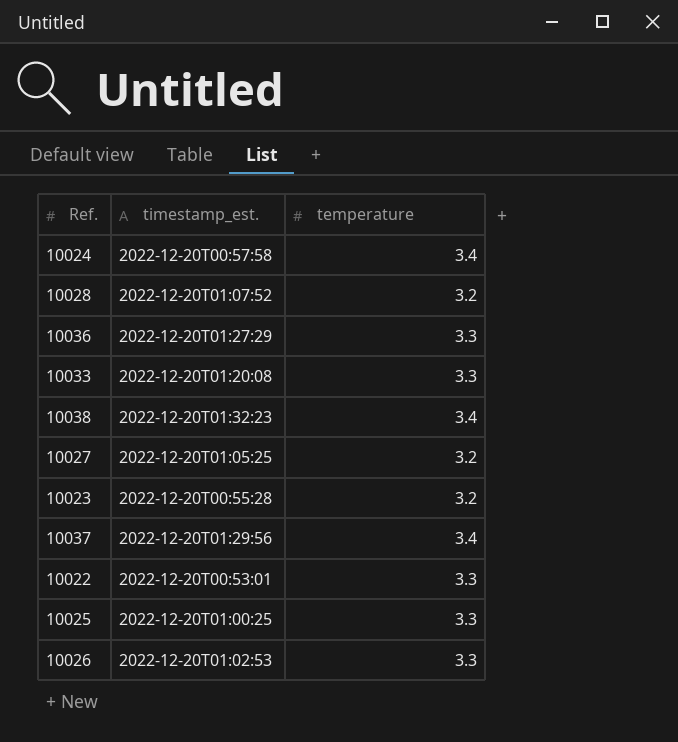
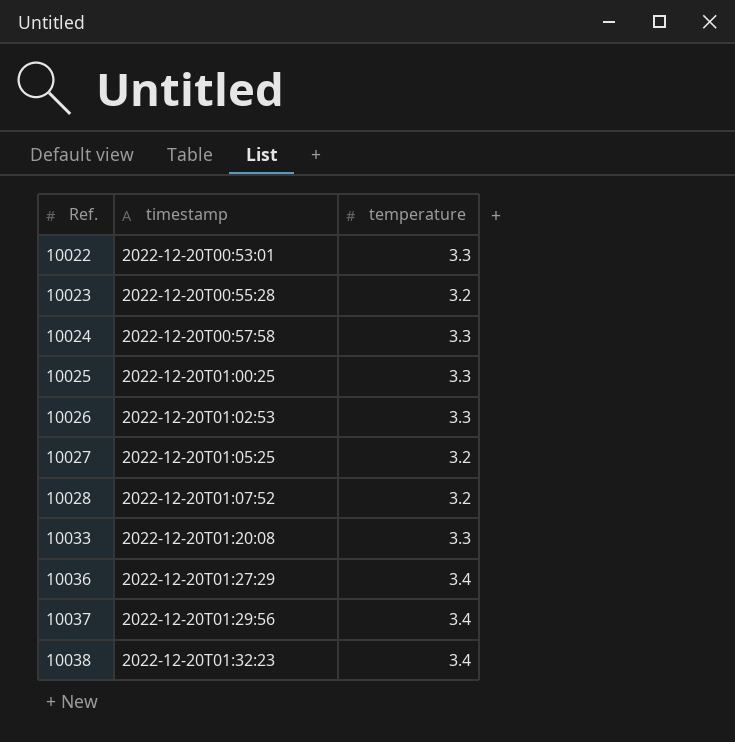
row order: none -> Ref. ascending
column name: timestamp_est. -> timestamp
10024 | temperature: 3.4 -> 3.3
10036 | temperature: 3.3 -> 3.4

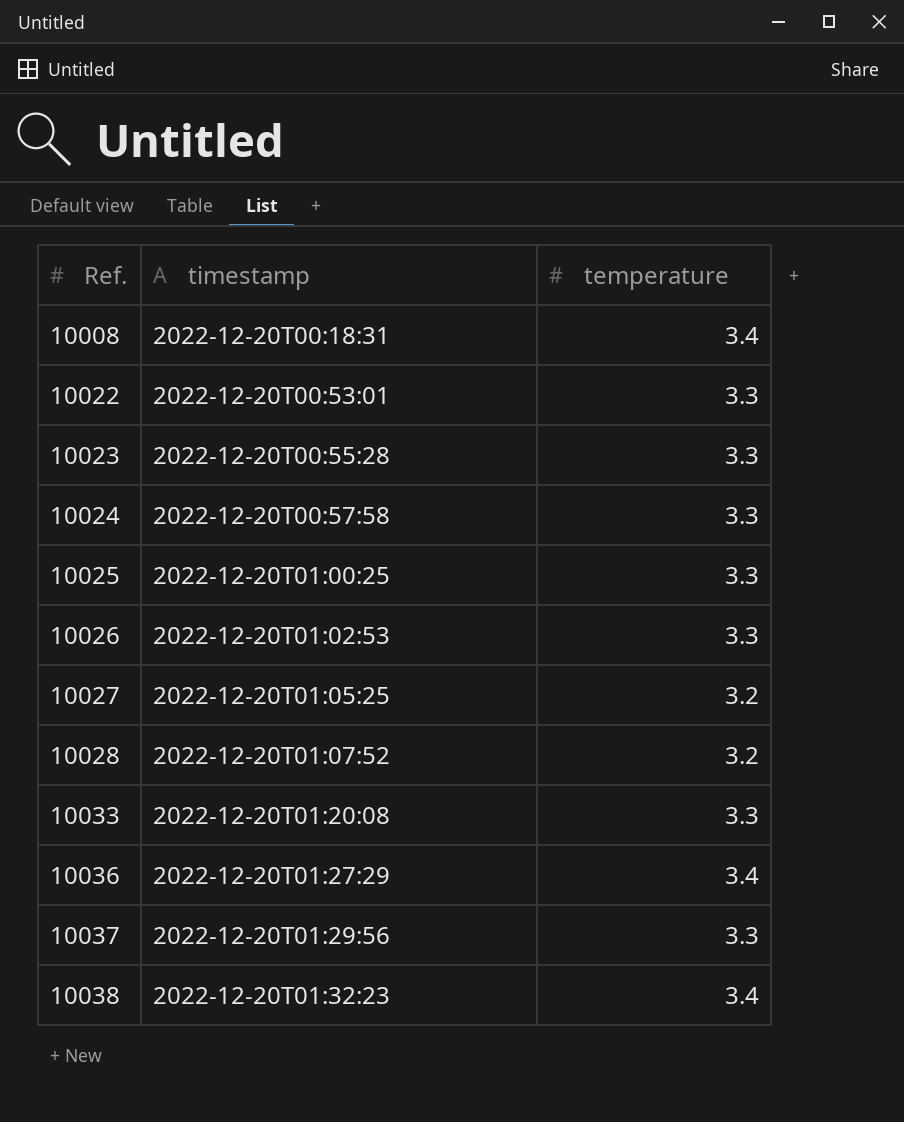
row 10008: none -> 2022-12-20T00:18:31 | 3.4
10023 | temperature: 3.2 -> 3.3
10037 | temperature: 3.4 -> 3.3

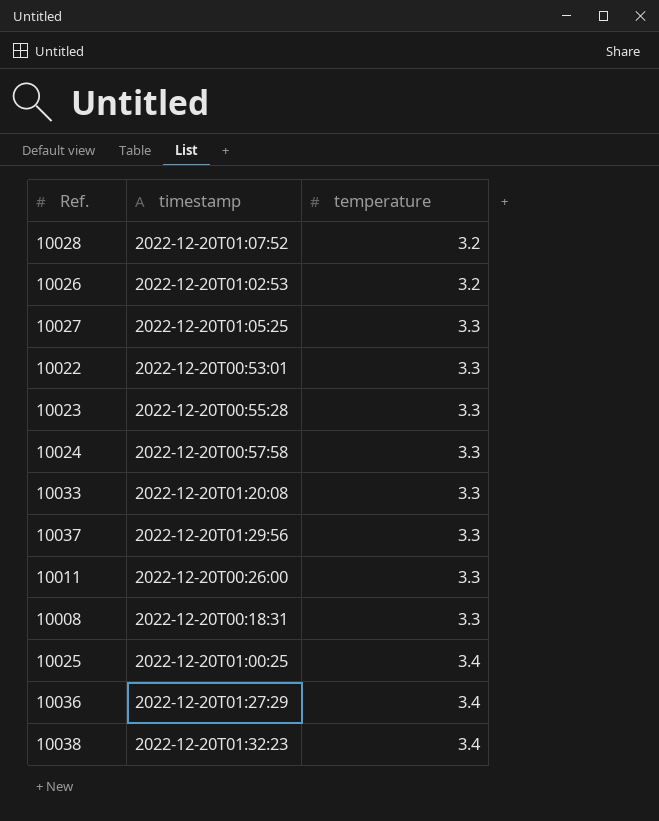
row order: Ref. ascending -> temperature ascending
10026 | temperature: 3.3 -> 3.2
10027 | temperature: 3.2 -> 3.3
row 10011: none -> 2022-12-20T00:26:00 | 3.3
10008 | temperature: 3.4 -> 3.3
10025 | temperature: 3.3 -> 3.4

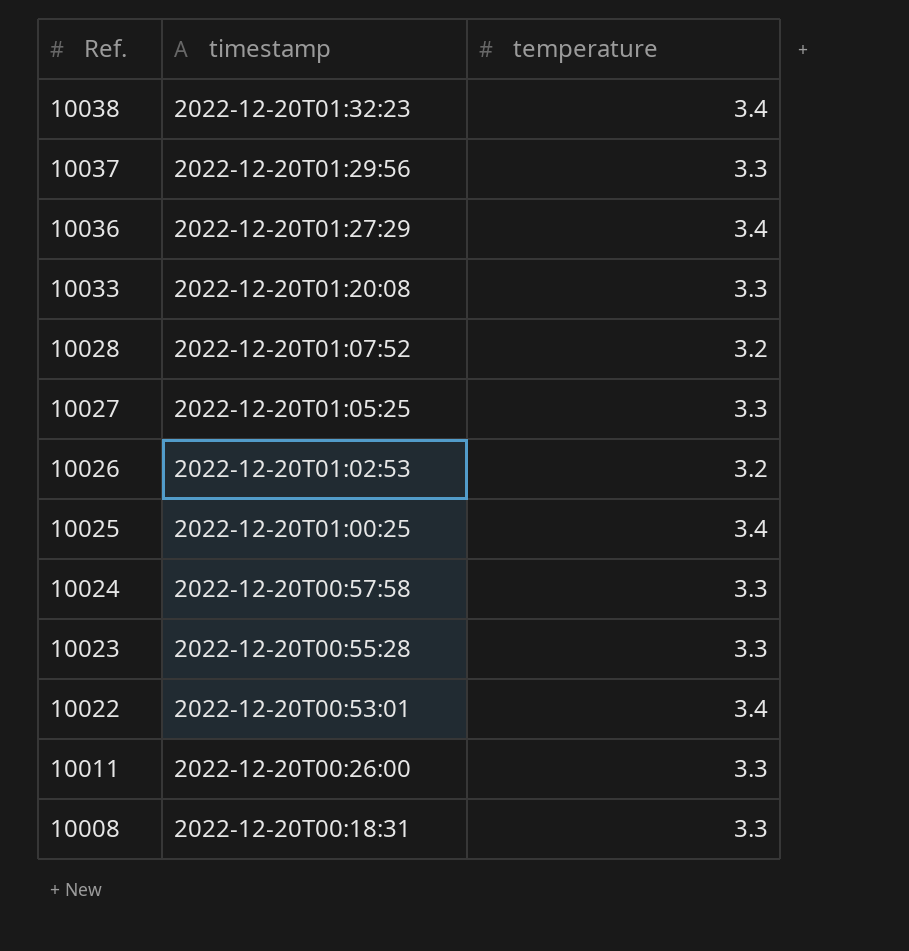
row order: temperature ascending -> Ref. descending
10022 | temperature: 3.3 -> 3.4

